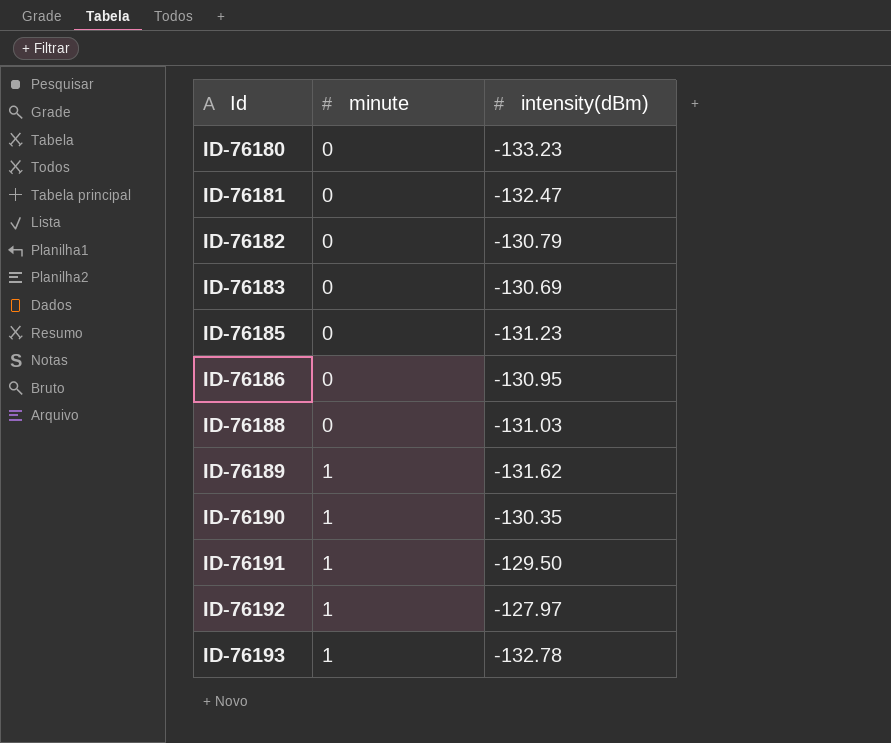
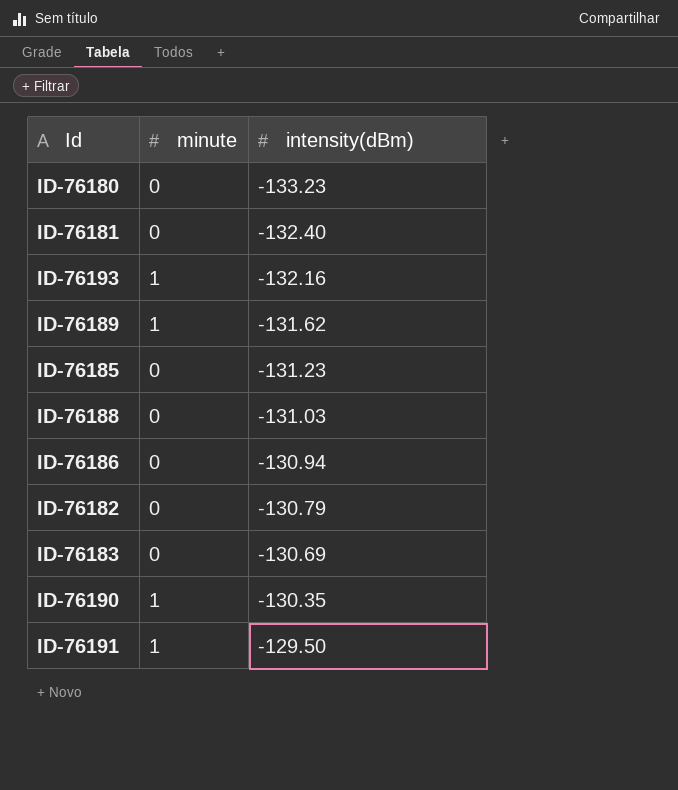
row order: Id ascending -> intensity(dBm) ascending
row ID-76192: 1 | -127.97 -> none
ID-76181 | intensity(dBm): -132.47 -> -132.40
ID-76193 | intensity(dBm): -132.78 -> -132.16
ID-76186 | intensity(dBm): -130.95 -> -130.94

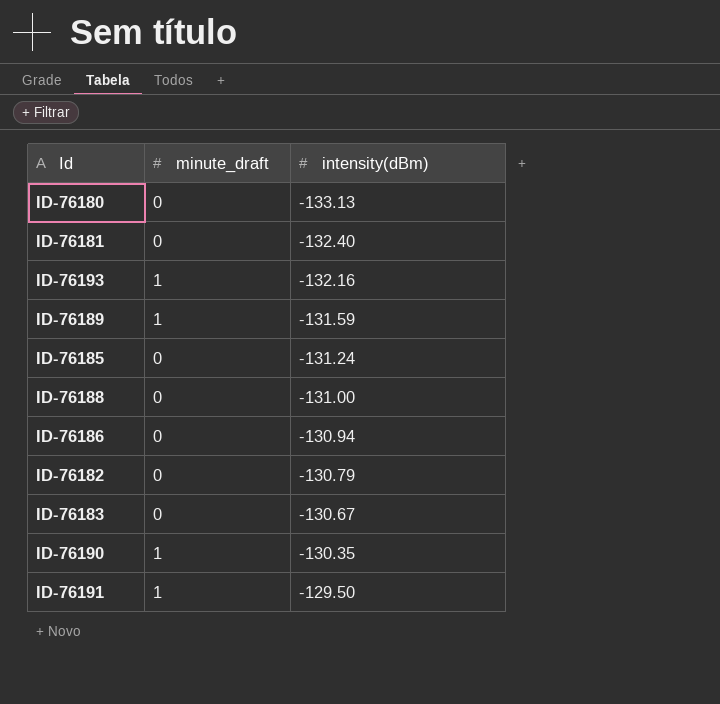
column name: minute -> minute_draft
ID-76180 | intensity(dBm): -133.23 -> -133.13
ID-76189 | intensity(dBm): -131.62 -> -131.59
ID-76185 | intensity(dBm): -131.23 -> -131.24
ID-76188 | intensity(dBm): -131.03 -> -131.00
ID-76183 | intensity(dBm): -130.69 -> -130.67

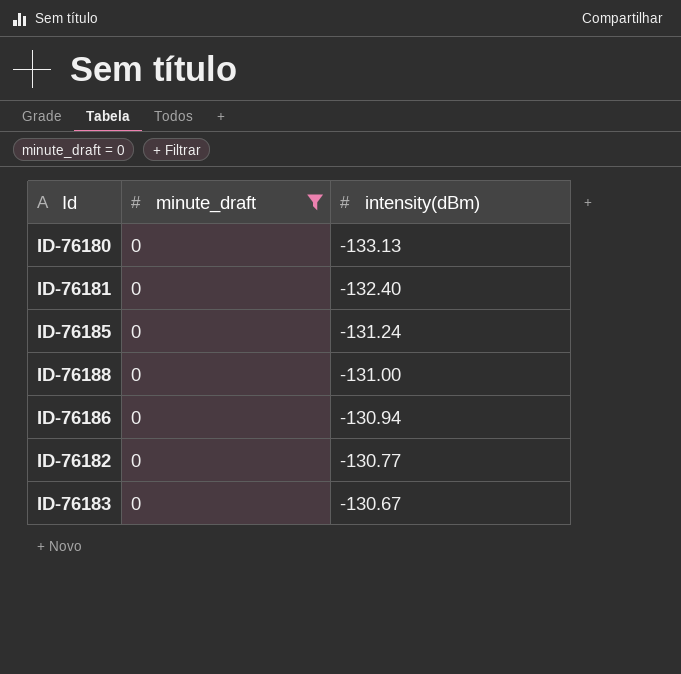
filter: none -> minute_draft = 0
ID-76182 | intensity(dBm): -130.79 -> -130.77

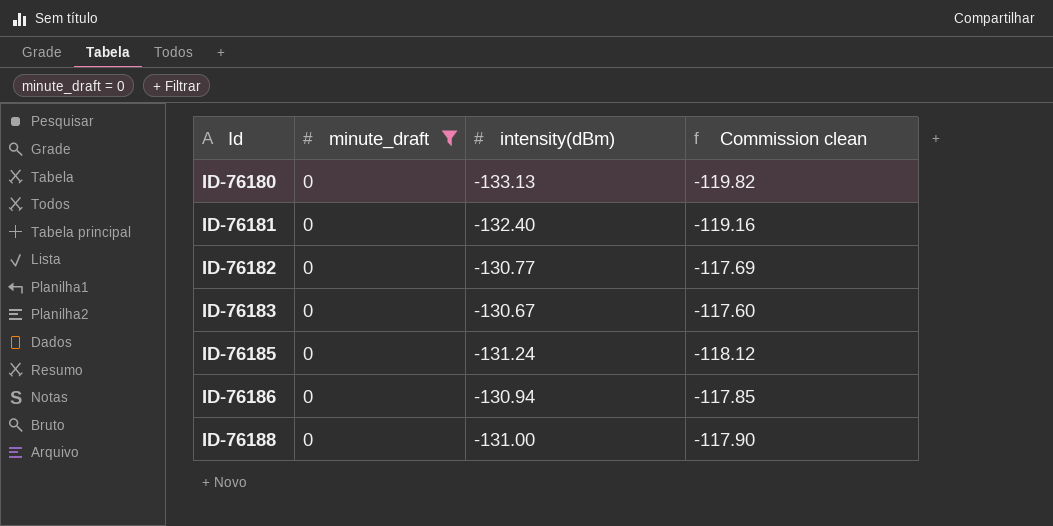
row order: intensity(dBm) ascending -> Id ascending
column Commission clean | formula: none -> [intensity(dBm)] * 0.9

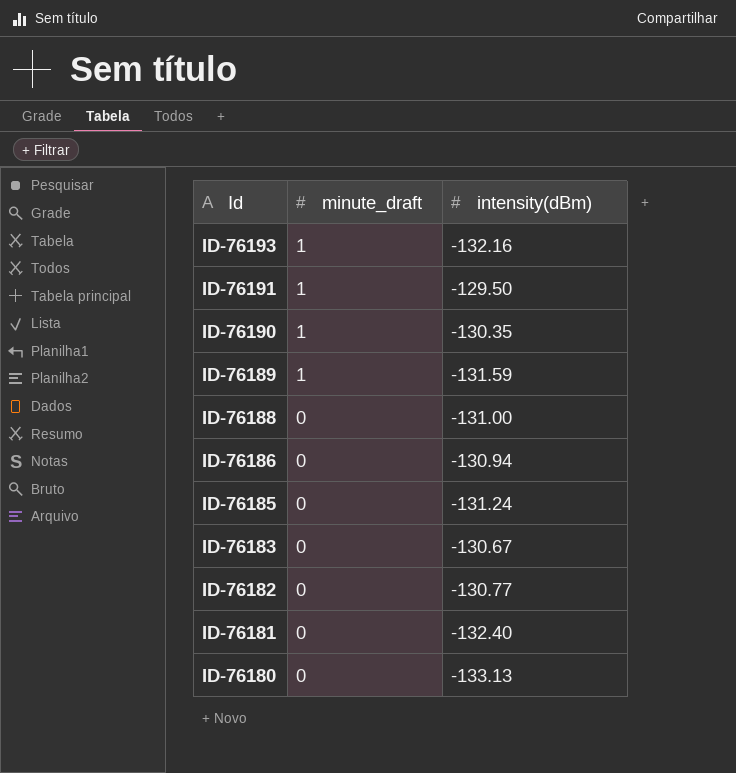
filter: minute_draft = 0 -> none
row order: Id ascending -> Id descending
column Commission clean | formula: [intensity(dBm)] * 0.9 -> none

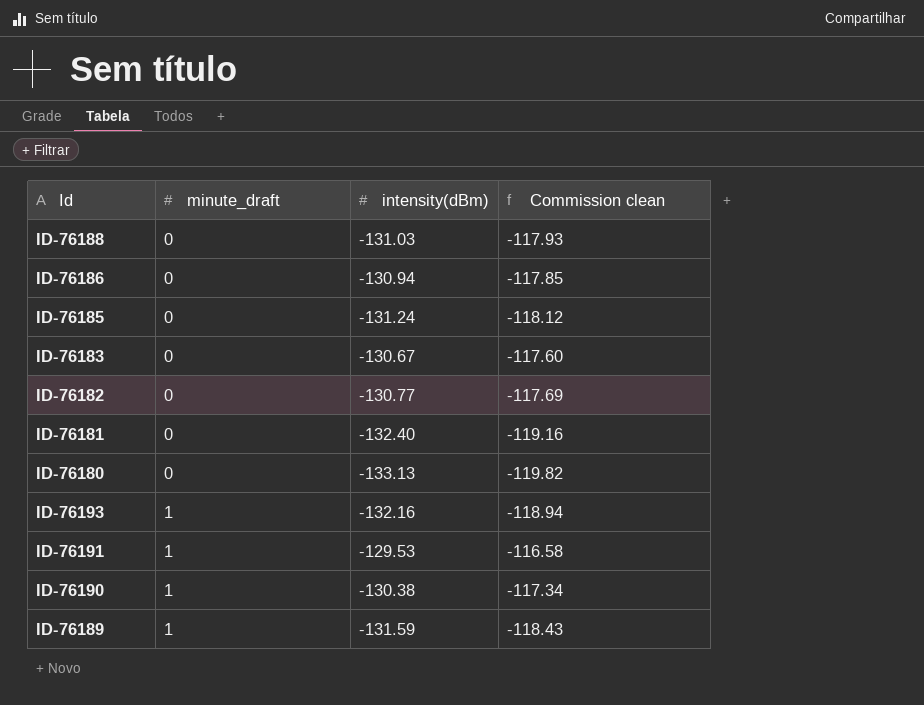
row order: Id descending -> minute_draft ascending
column Commission clean | formula: none -> [intensity(dBm)] * 0.9
ID-76188 | intensity(dBm): -131.00 -> -131.03
ID-76191 | intensity(dBm): -129.50 -> -129.53
ID-76190 | intensity(dBm): -130.35 -> -130.38

